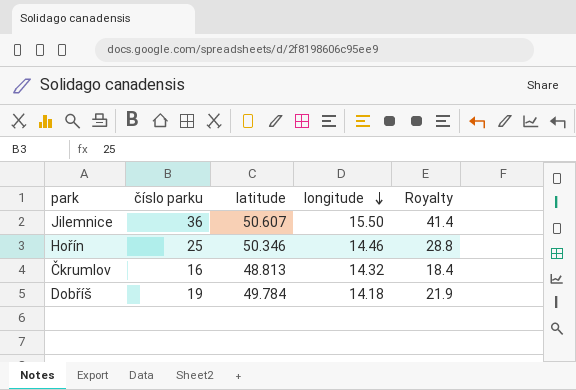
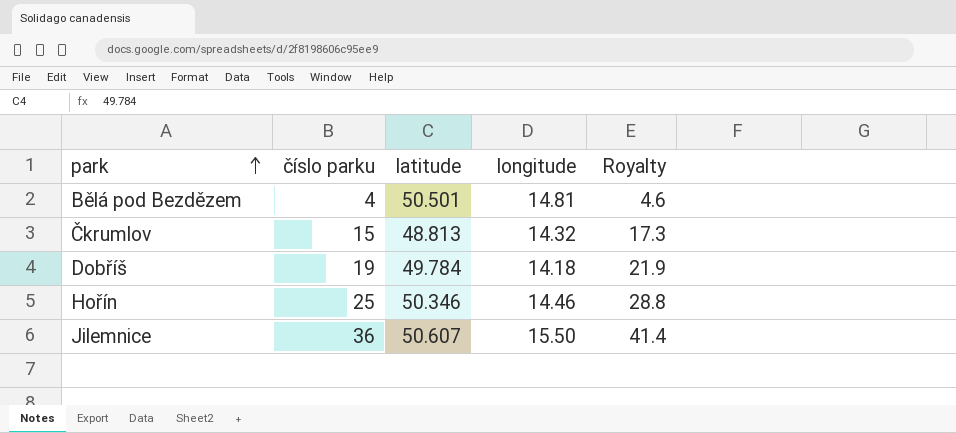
row order: longitude descending -> park ascending
row Bělá pod Bezdězem: none -> 4 | 50.501 | 14.81 | 4.6
Čkrumlov | číslo parku: 16 -> 15
Čkrumlov | Royalty: 18.4 -> 17.3

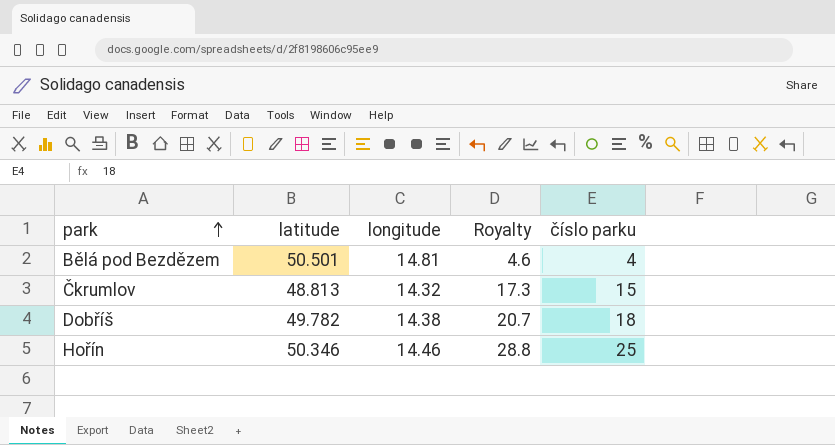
column číslo parku | position: 2 -> 5
row Jilemnice: 36 | 50.607 | 15.50 | 41.4 -> none
Dobříš | latitude: 49.784 -> 49.782
Dobříš | longitude: 14.18 -> 14.38
Dobříš | Royalty: 21.9 -> 20.7
Dobříš | číslo parku: 19 -> 18

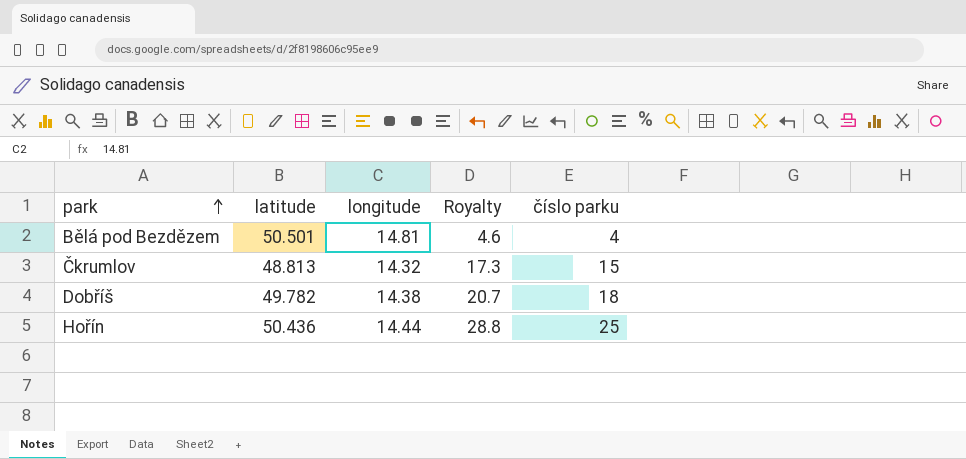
Hořín | latitude: 50.346 -> 50.436
Hořín | longitude: 14.46 -> 14.44

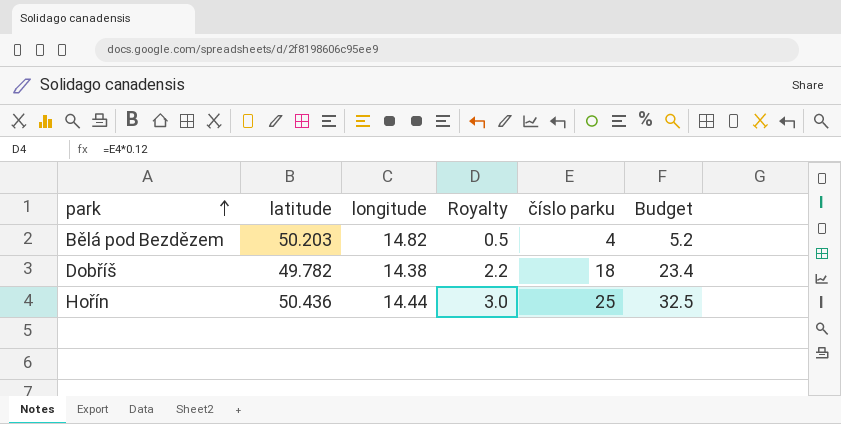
column Royalty | formula: [číslo parku] * 1.15 -> [číslo parku] * 0.12
column Budget | formula: none -> [číslo parku] * 1.3
row Čkrumlov: 48.813 | 14.32 | 17.3 | 15 -> none
Bělá pod Bezdězem | latitude: 50.501 -> 50.203
Bělá pod Bezdězem | longitude: 14.81 -> 14.82

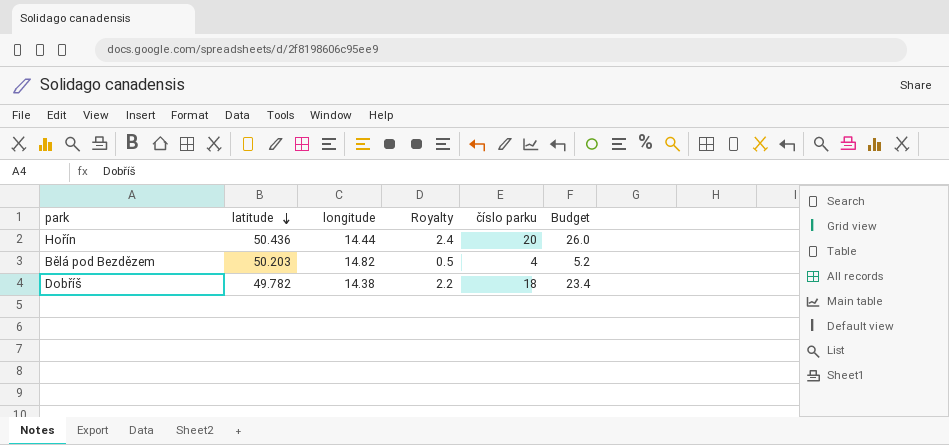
row order: park ascending -> latitude descending
Hořín | Royalty: 3.0 -> 2.4
Hořín | číslo parku: 25 -> 20
Hořín | Budget: 32.5 -> 26.0

